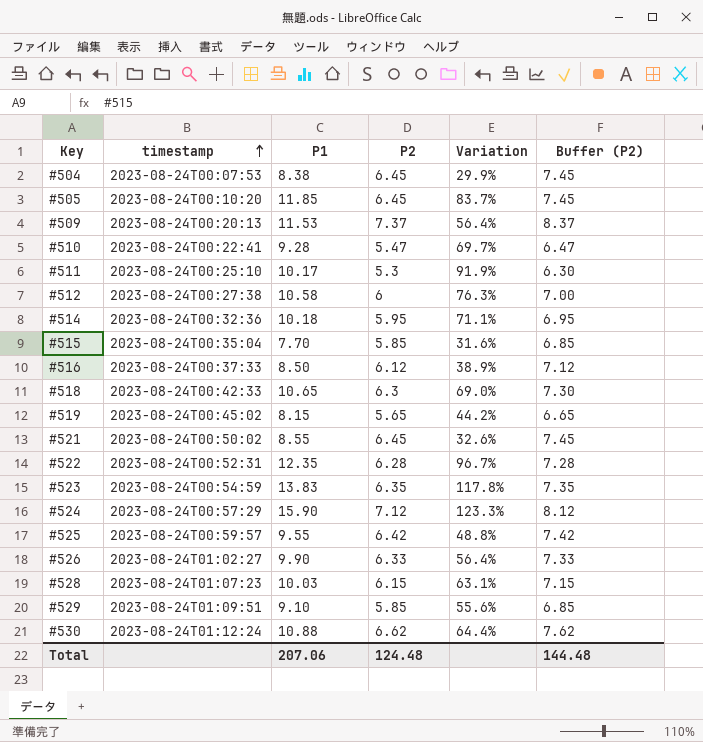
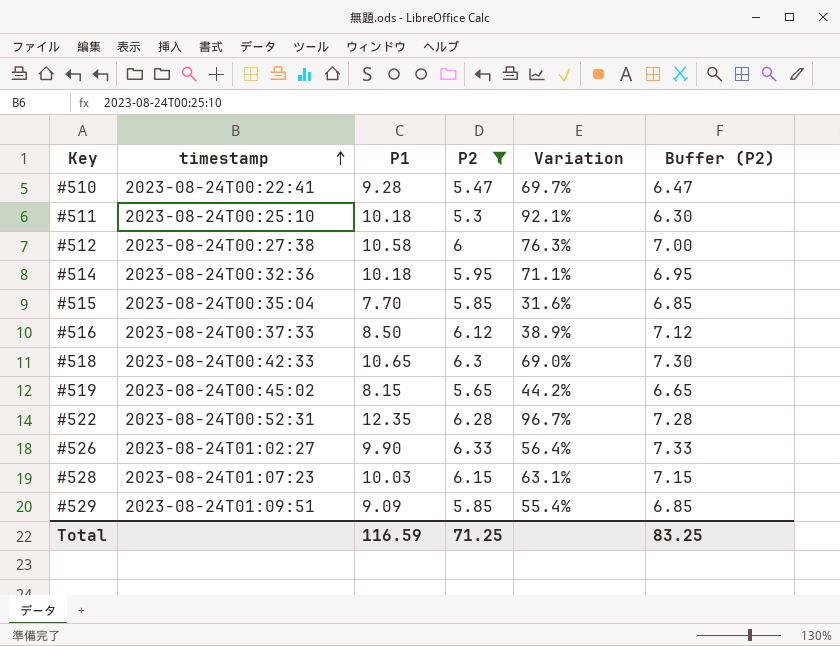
filter: none -> P2 <= 6.33
#511 | P1: 10.17 -> 10.18
#511 | Variation: 91.9% -> 92.1%
#529 | P1: 9.10 -> 9.09
#529 | Variation: 55.6% -> 55.4%
Total | P1: 207.06 -> 116.59
Total | P2: 124.48 -> 71.25
Total | Buffer (P2): 144.48 -> 83.25

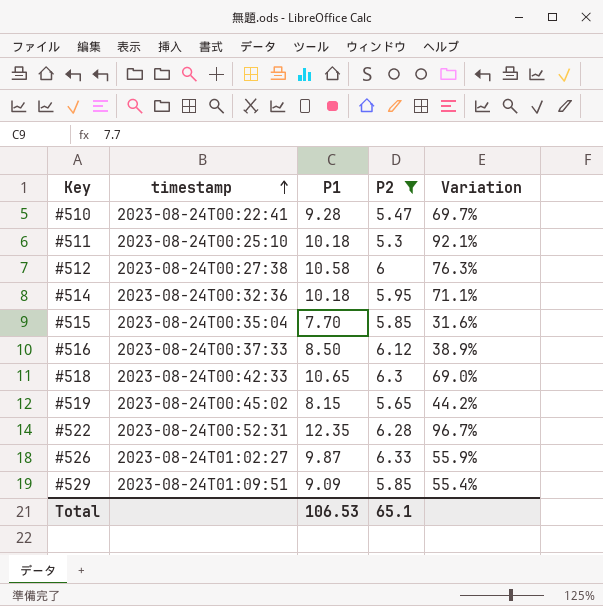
column Buffer (P2) | formula: [P2] + 1 -> none
row #528: 2023-08-24T01:07:23 | 10.03 | 6.15 | 63.1% | 7.15 -> none
#526 | P1: 9.90 -> 9.87
#526 | Variation: 56.4% -> 55.9%
Total | P1: 116.59 -> 106.53
Total | P2: 71.25 -> 65.1

